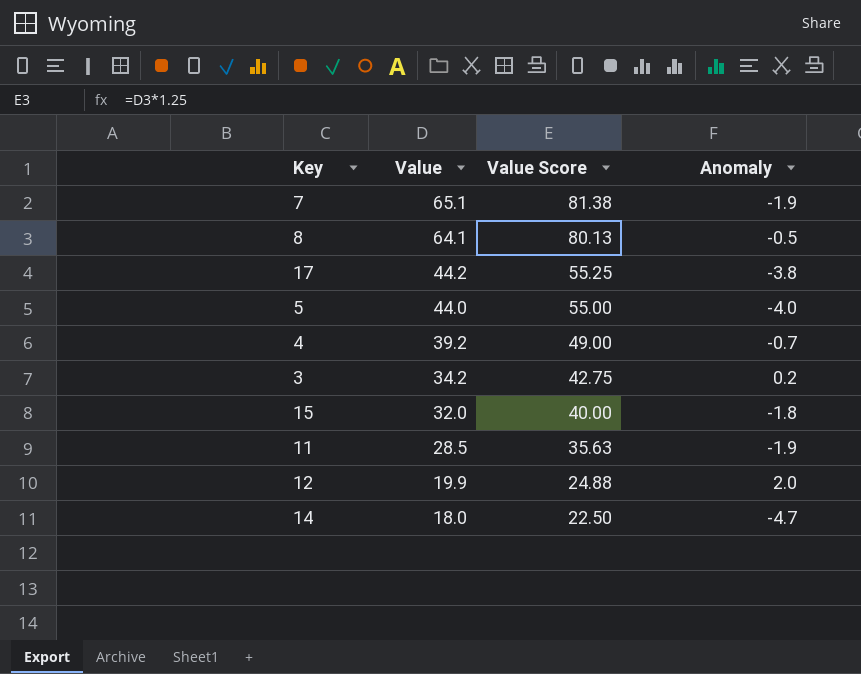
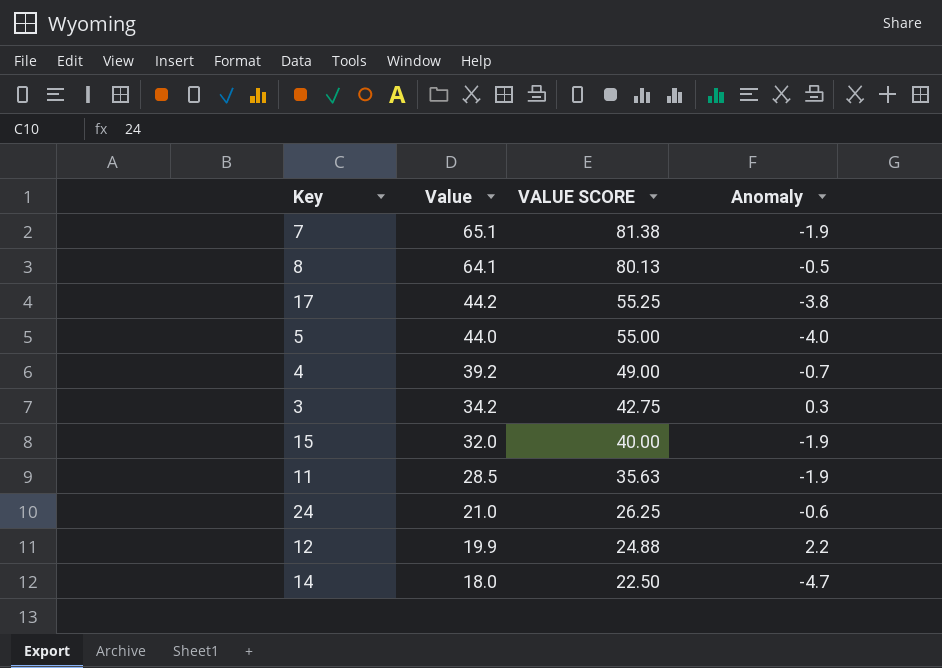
column name: Value Score -> VALUE SCORE
3 | Anomaly: 0.2 -> 0.3
15 | Anomaly: -1.8 -> -1.9
row 24: none -> 21.0 | 26.25 | -0.6
12 | Anomaly: 2.0 -> 2.2

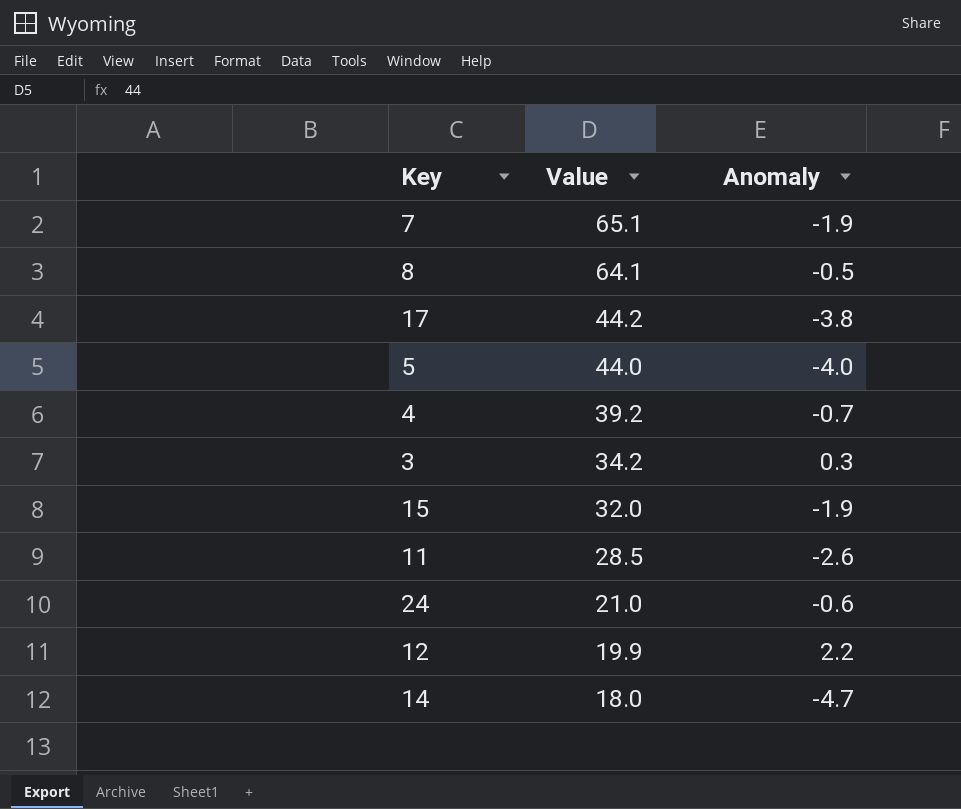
column VALUE SCORE | formula: [Value] * 1.25 -> none
11 | Anomaly: -1.9 -> -2.6

